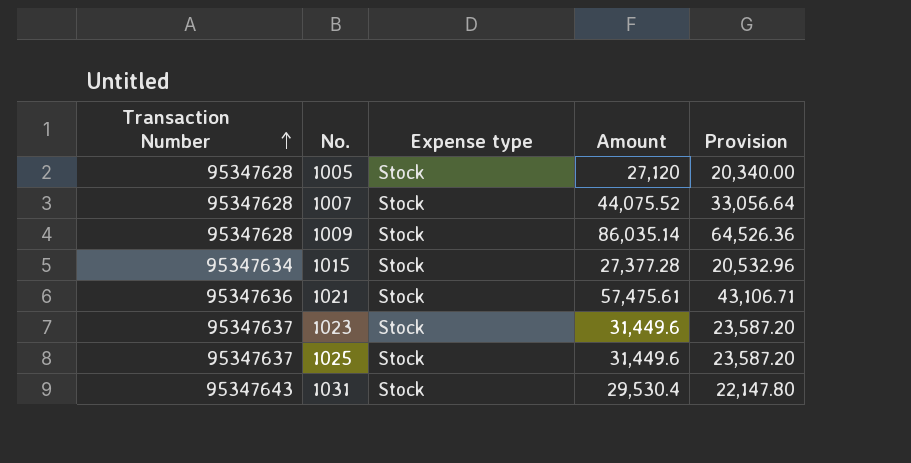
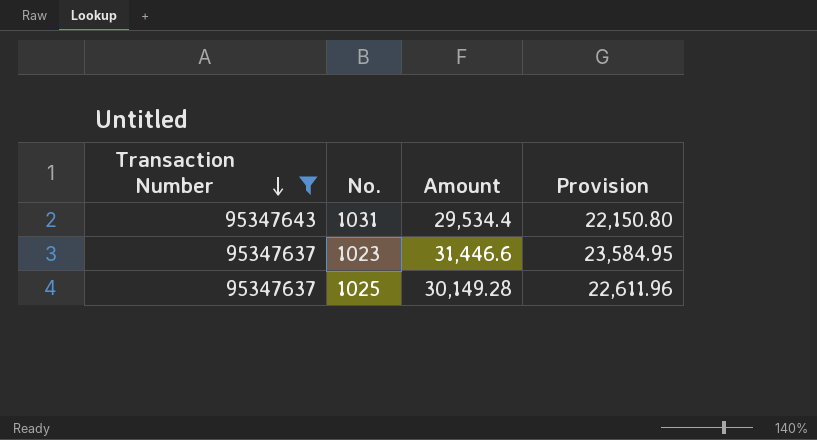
filter: none -> Transaction Number >= 95347637
row order: Transaction Number ascending -> Transaction Number descending
column Expense type | position: 3 -> none
1031 | Amount: 29,530.4 -> 29,534.4
1031 | Provision: 22,147.80 -> 22,150.80
1023 | Amount: 31,449.6 -> 31,446.6
1023 | Provision: 23,587.20 -> 23,584.95
1025 | Amount: 31,449.6 -> 30,149.28
1025 | Provision: 23,587.20 -> 22,611.96

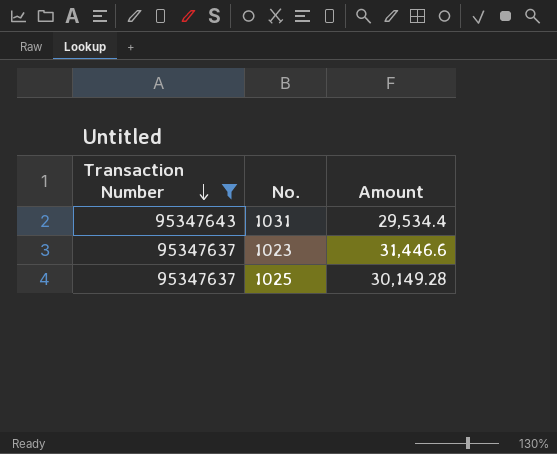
column Provision | formula: [Amount] * 0.75 -> none

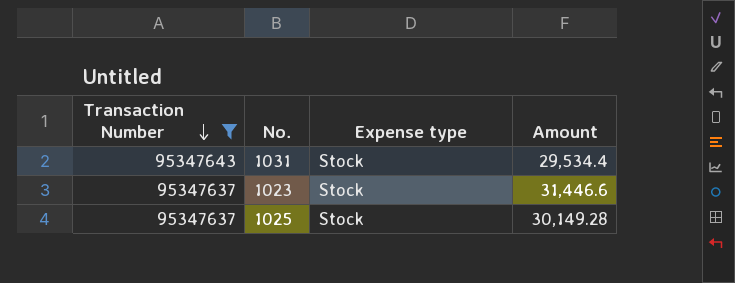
column Expense type | position: none -> 3

